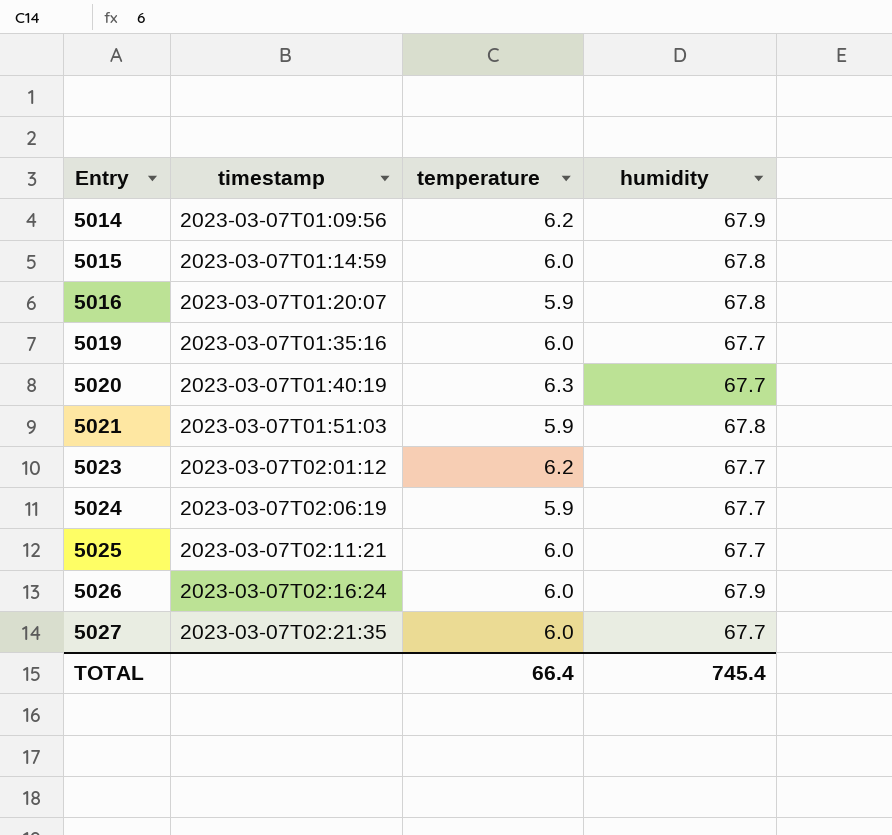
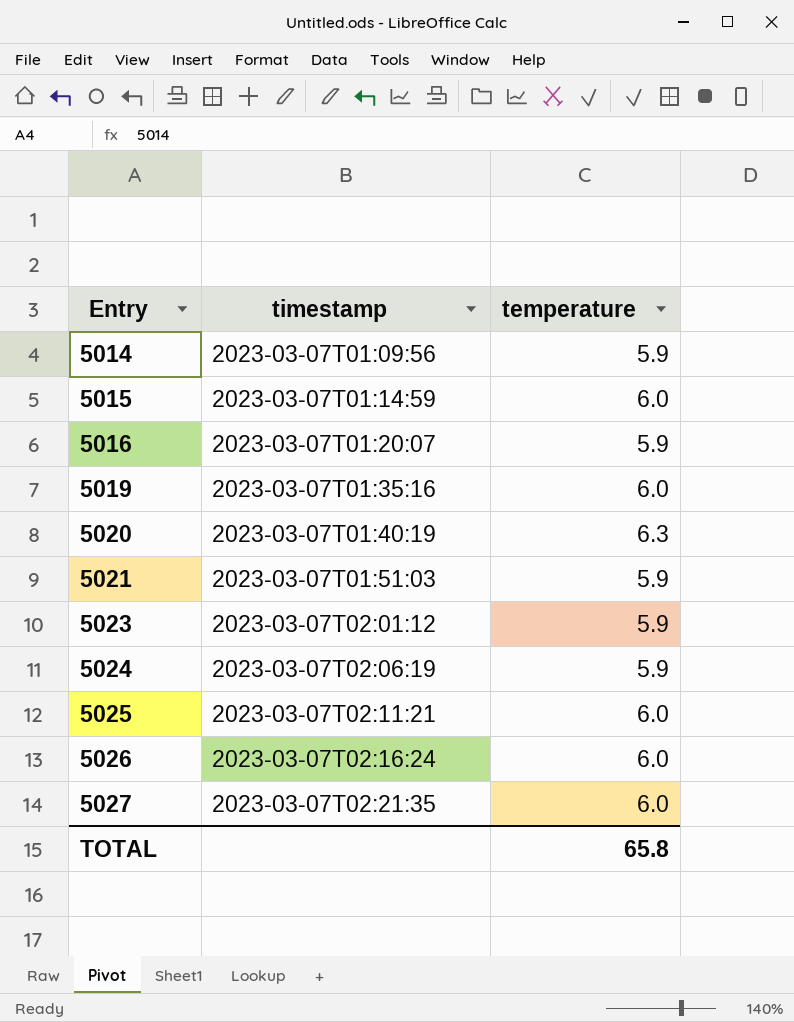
column humidity | position: 4 -> none
5014 | temperature: 6.2 -> 5.9
5023 | temperature: 6.2 -> 5.9
TOTAL | temperature: 66.4 -> 65.8

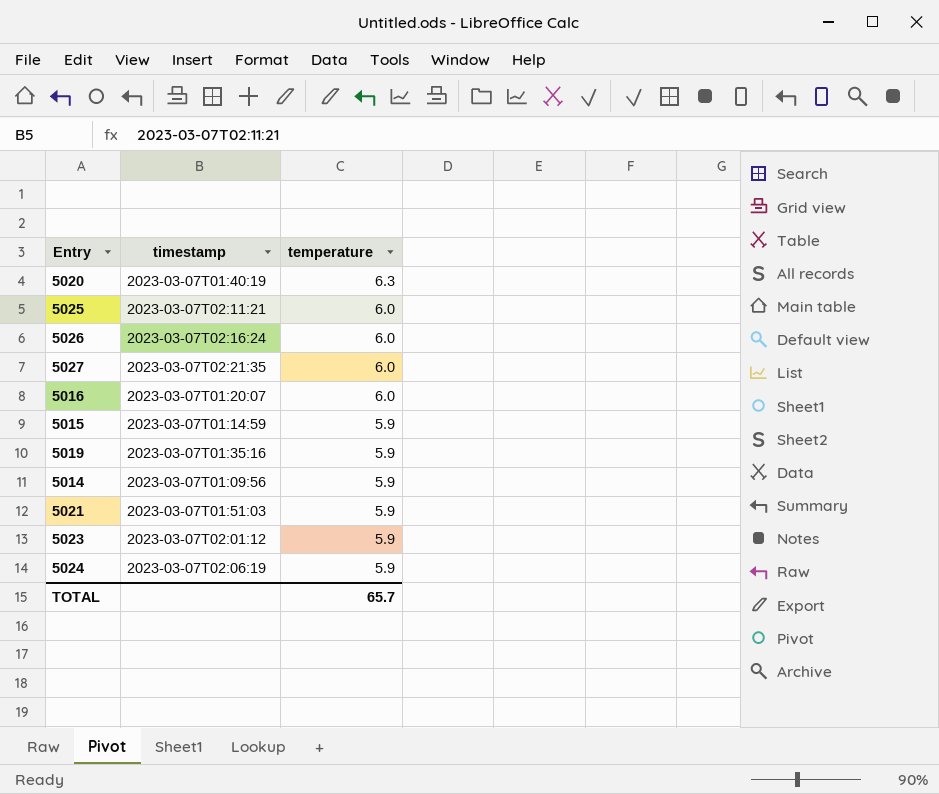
row order: Entry ascending -> temperature descending
5016 | temperature: 5.9 -> 6.0
5015 | temperature: 6.0 -> 5.9
5019 | temperature: 6.0 -> 5.9
TOTAL | temperature: 65.8 -> 65.7

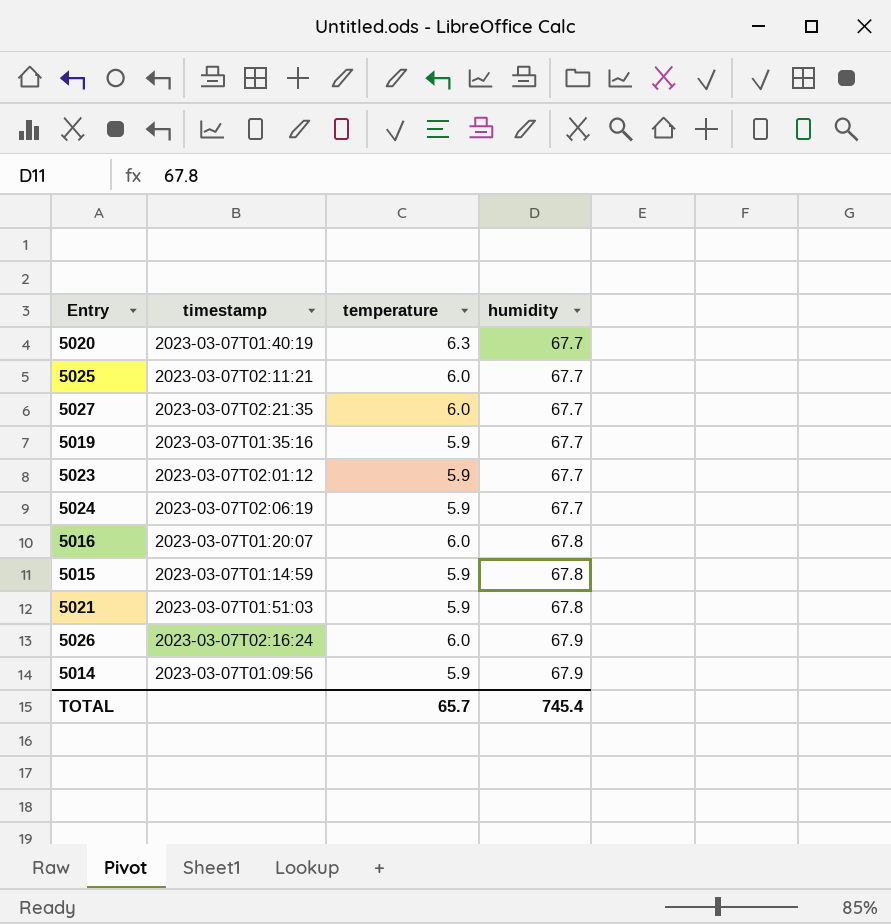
row order: temperature descending -> humidity ascending
column humidity | position: none -> 4

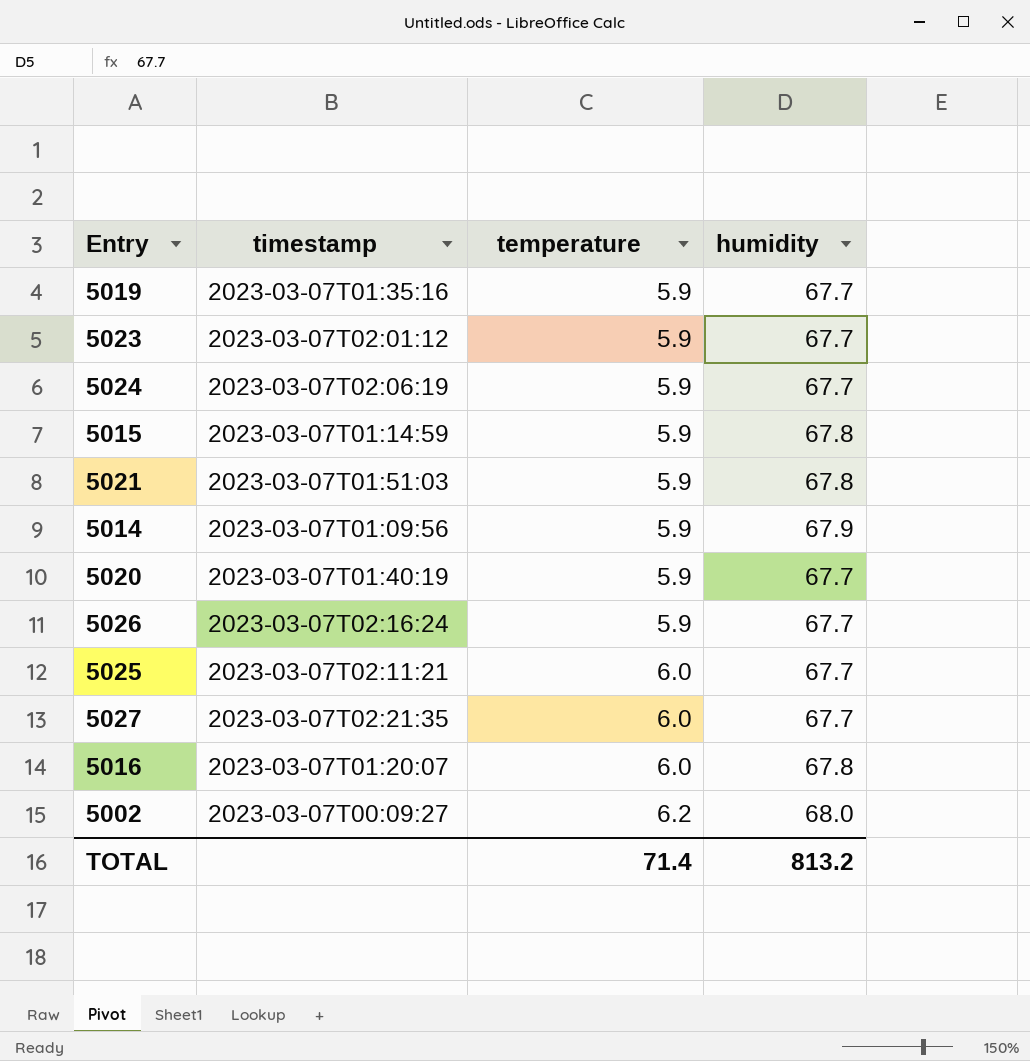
row order: humidity ascending -> temperature ascending
5020 | temperature: 6.3 -> 5.9
5026 | temperature: 6.0 -> 5.9
5026 | humidity: 67.9 -> 67.7
row 5002: none -> 2023-03-07T00:09:27 | 6.2 | 68.0
TOTAL | temperature: 65.7 -> 71.4
TOTAL | humidity: 745.4 -> 813.2

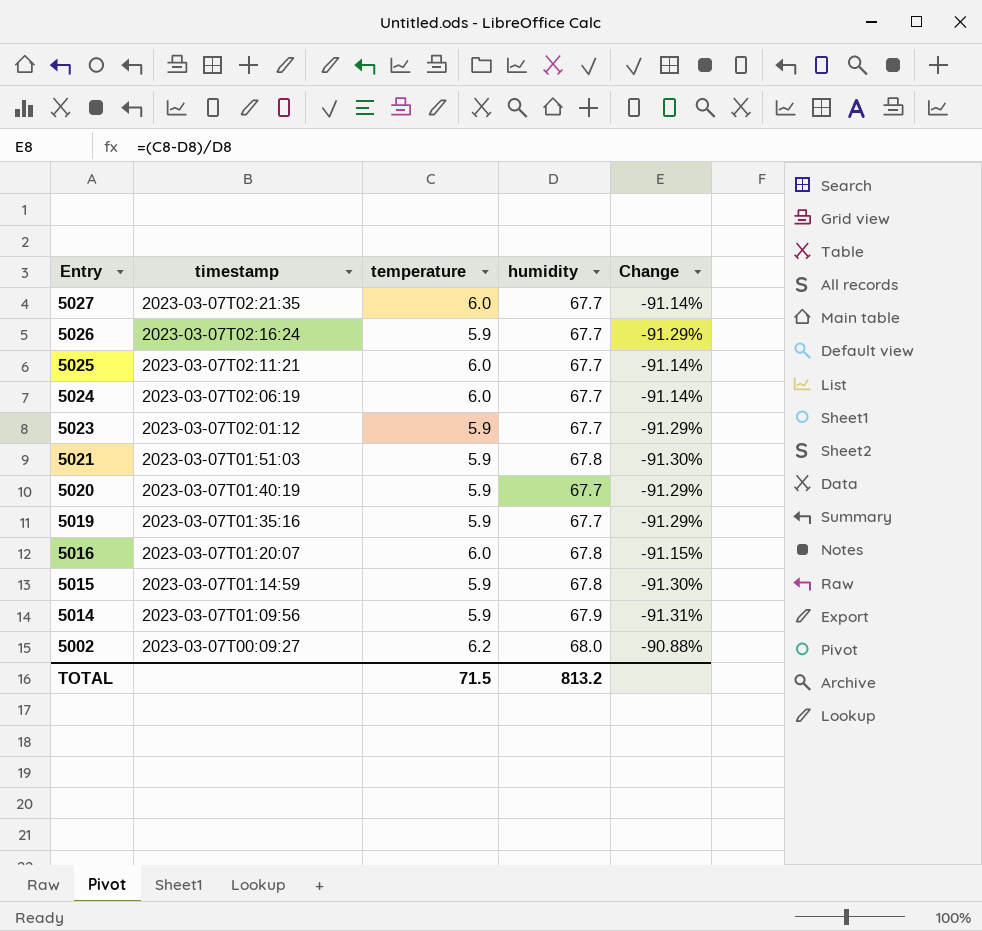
row order: temperature ascending -> Entry descending
column Change | formula: none -> ([temperature] - [humidity]) / [humidity]
5024 | temperature: 5.9 -> 6.0
TOTAL | temperature: 71.4 -> 71.5

